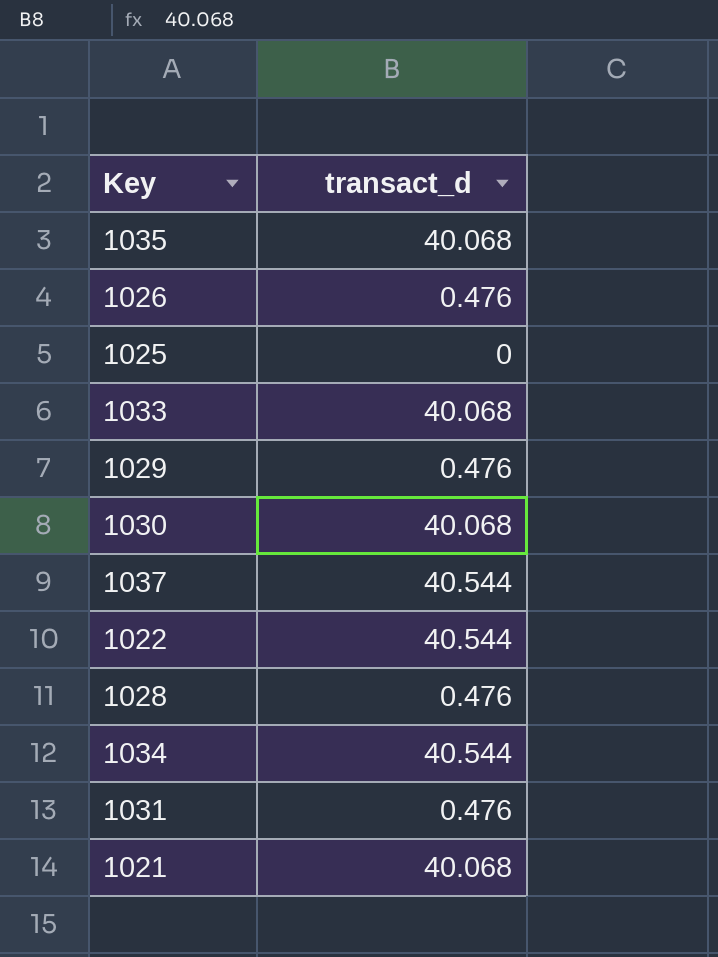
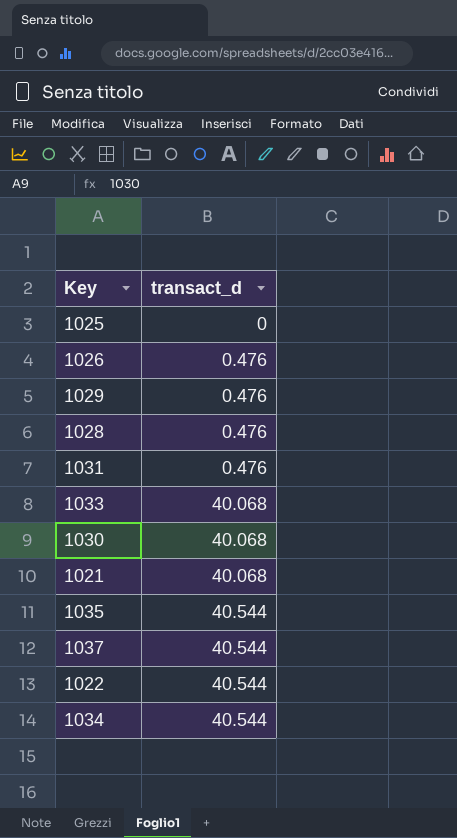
row order: none -> transact_d ascending
1035 | transact_d: 40.068 -> 40.544

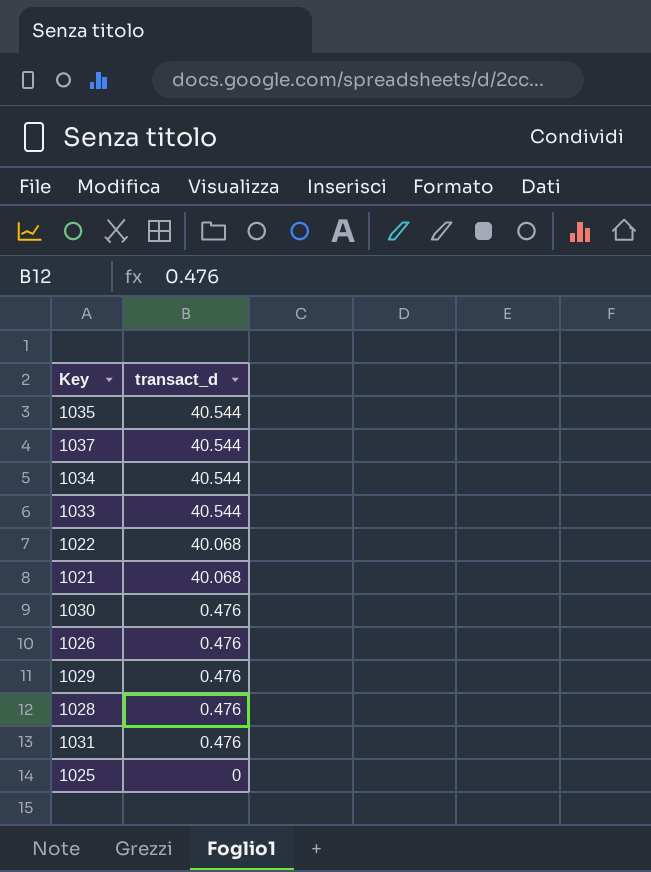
row order: transact_d ascending -> transact_d descending
1033 | transact_d: 40.068 -> 40.544
1022 | transact_d: 40.544 -> 40.068
1030 | transact_d: 40.068 -> 0.476

